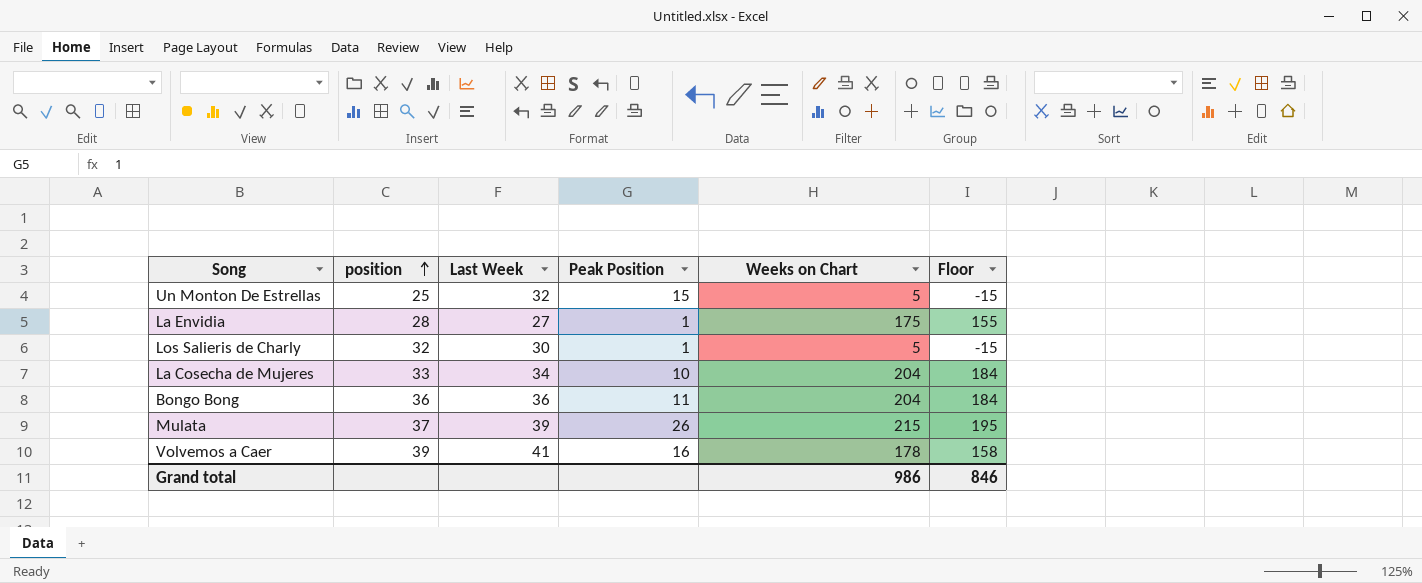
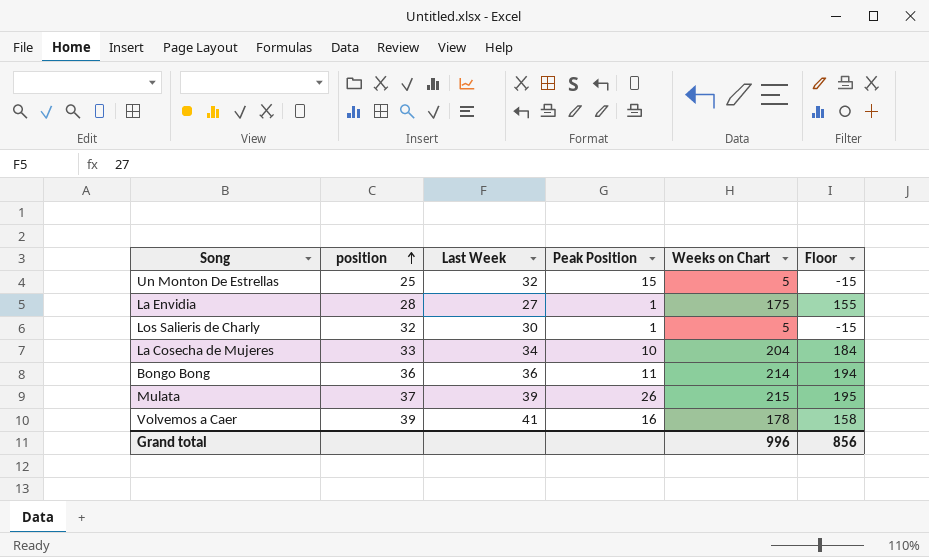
Bongo Bong | Weeks on Chart: 204 -> 214
Bongo Bong | Floor: 184 -> 194
Grand total | Weeks on Chart: 986 -> 996
Grand total | Floor: 846 -> 856

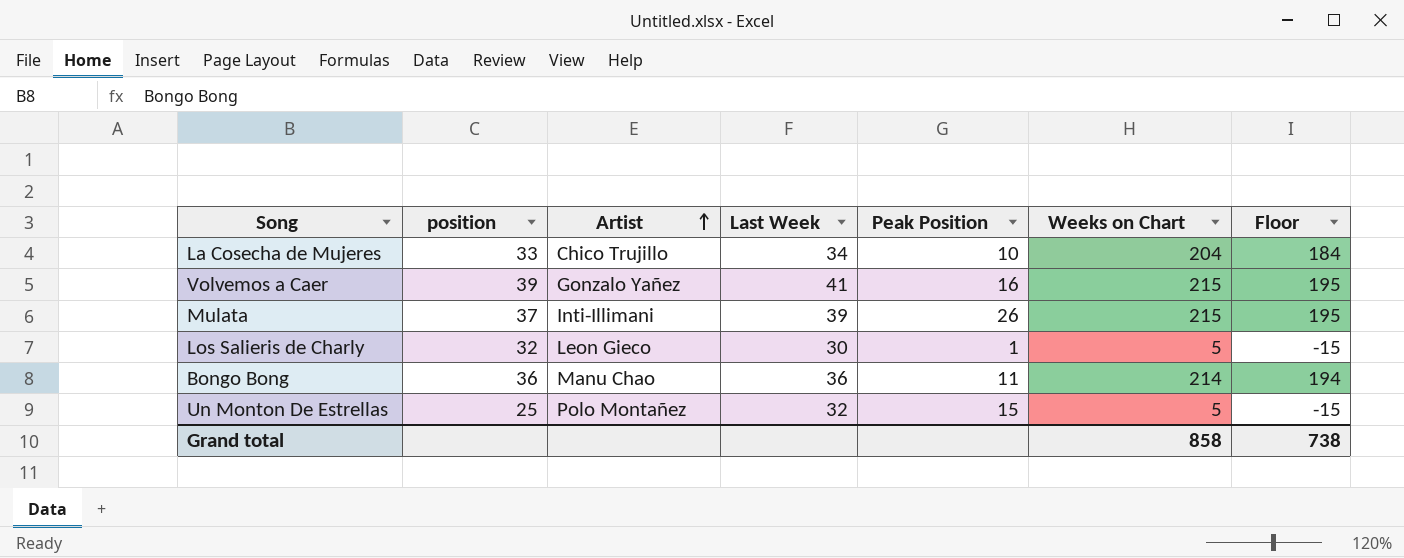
row order: position ascending -> Artist ascending
column Artist | position: none -> 3
row La Envidia: 28 | 27 | 1 | 175 | 155 -> none
Volvemos a Caer | Weeks on Chart: 178 -> 215
Volvemos a Caer | Floor: 158 -> 195
Grand total | Weeks on Chart: 996 -> 858
Grand total | Floor: 856 -> 738

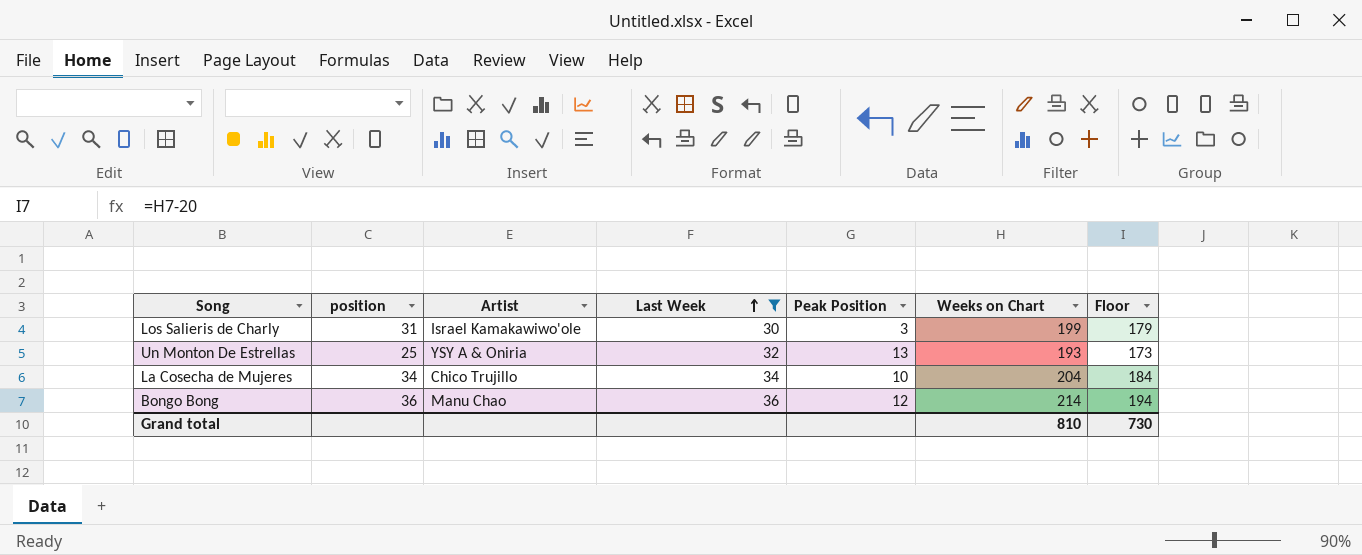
filter: none -> Last Week <= 36
row order: Artist ascending -> Last Week ascending
Los Salieris de Charly | position: 32 -> 31
Los Salieris de Charly | Artist: Leon Gieco -> Israel Kamakawiwo'ole
Los Salieris de Charly | Peak Position: 1 -> 3
Los Salieris de Charly | Weeks on Chart: 5 -> 199
Los Salieris de Charly | Floor: -15 -> 179
Un Monton De Estrellas | Artist: Polo Montañez -> YSY A & Oniria
Un Monton De Estrellas | Peak Position: 15 -> 13
Un Monton De Estrellas | Weeks on Chart: 5 -> 193
Un Monton De Estrellas | Floor: -15 -> 173
La Cosecha de Mujeres | position: 33 -> 34
Bongo Bong | Peak Position: 11 -> 12
Grand total | Weeks on Chart: 858 -> 810
Grand total | Floor: 738 -> 730

